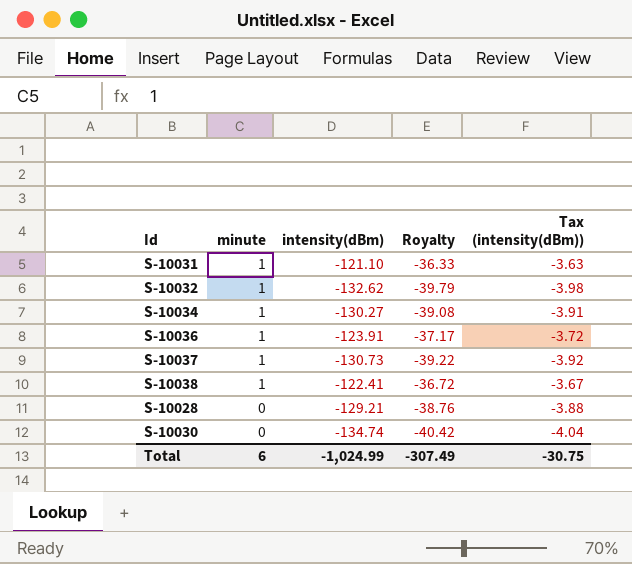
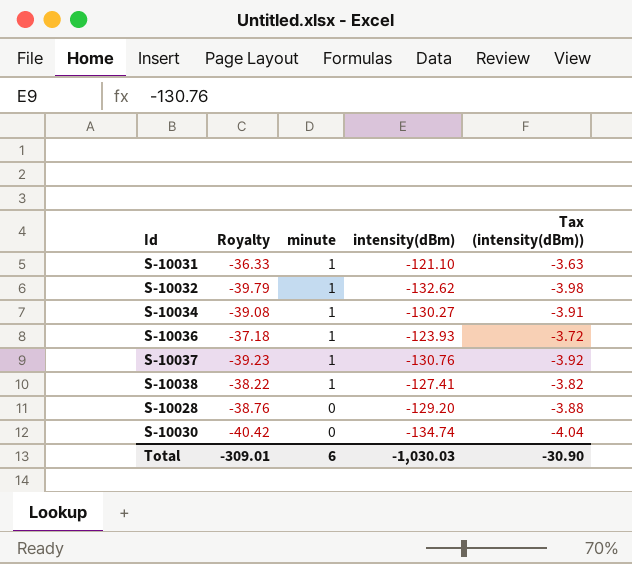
column Royalty | position: 4 -> 2
S-10036 | Royalty: -37.17 -> -37.18
S-10036 | intensity(dBm): -123.91 -> -123.93
S-10037 | Royalty: -39.22 -> -39.23
S-10037 | intensity(dBm): -130.73 -> -130.76
S-10038 | Royalty: -36.72 -> -38.22
S-10038 | intensity(dBm): -122.41 -> -127.41
S-10038 | Tax (intensity(dBm)): -3.67 -> -3.82
S-10028 | intensity(dBm): -129.21 -> -129.20
Total | Royalty: -307.49 -> -309.01
Total | intensity(dBm): -1,024.99 -> -1,030.03
Total | Tax (intensity(dBm)): -30.75 -> -30.90

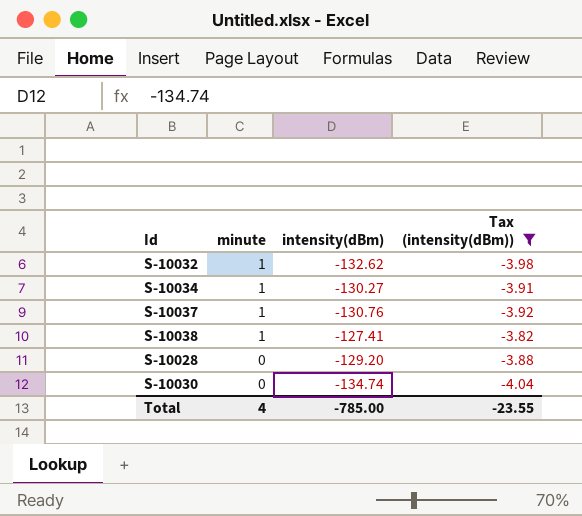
filter: none -> Tax (intensity(dBm)) <= -3.82
column Royalty | formula: [intensity(dBm)] * 0.3 -> none
Total | minute: 6 -> 4
Total | intensity(dBm): -1,030.03 -> -785.00
Total | Tax (intensity(dBm)): -30.90 -> -23.55

